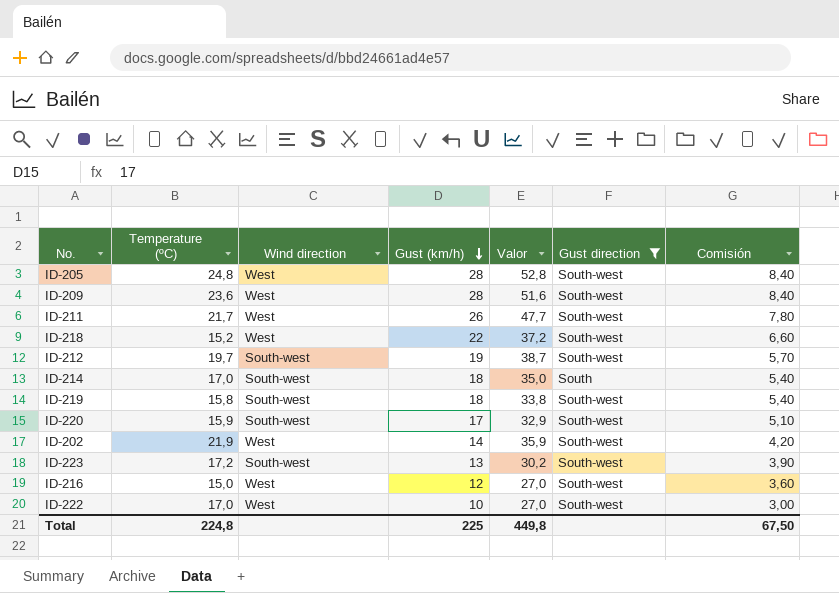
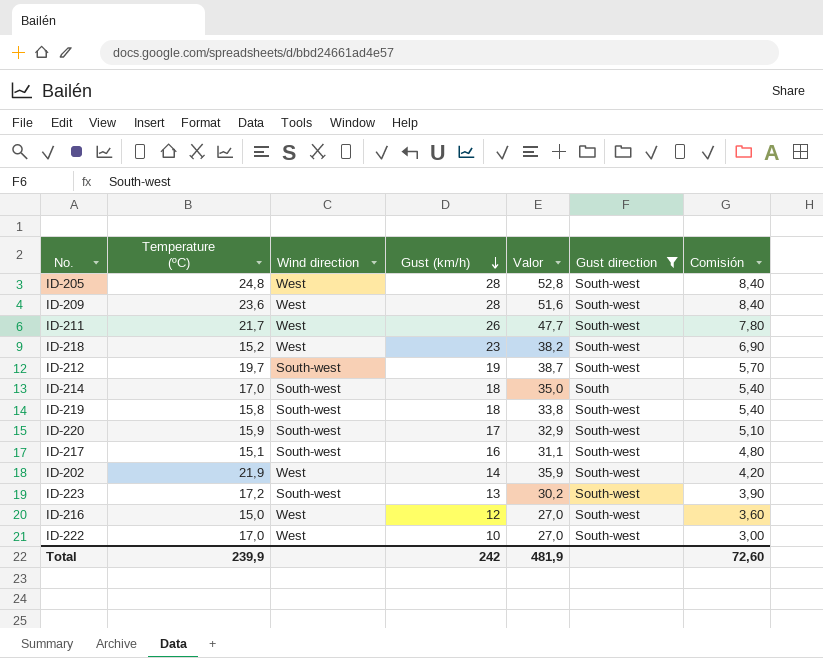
ID-218 | Gust (km/h): 22 -> 23
ID-218 | Valor: 37,2 -> 38,2
ID-218 | Comisión: 6,60 -> 6,90
row ID-217: none -> 15,1 | South-west | 16 | 31,1 | South-west | 4,80
Total | Temperature (ºC): 224,8 -> 239,9
Total | Gust (km/h): 225 -> 242
Total | Valor: 449,8 -> 481,9
Total | Comisión: 67,50 -> 72,60

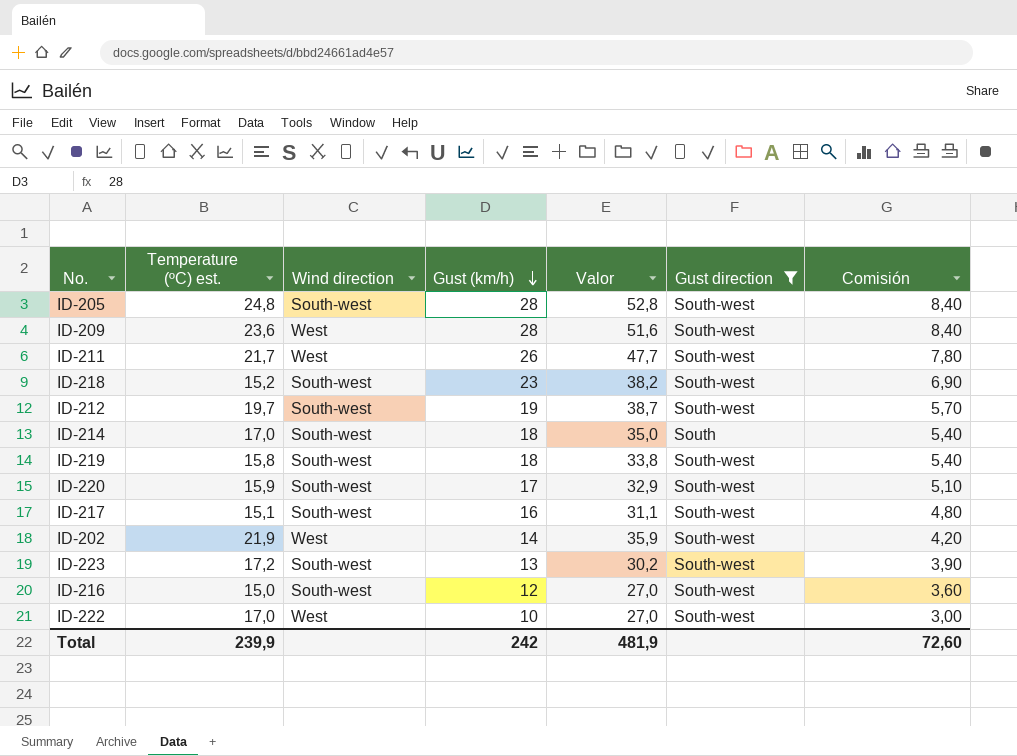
column name: Temperature (ºC) -> Temperature (ºC) est.
ID-205 | Wind direction: West -> South-west
ID-218 | Wind direction: West -> South-west
ID-216 | Wind direction: West -> South-west

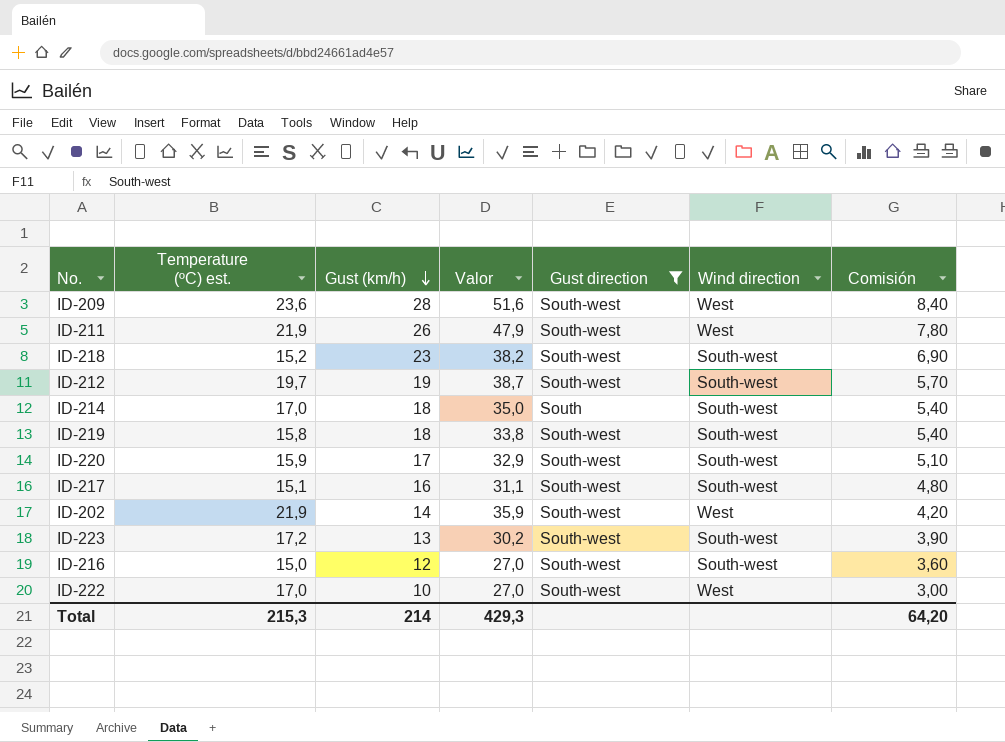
column Wind direction | position: 3 -> 6
row ID-205: 24,8 | South-west | 28 | 52,8 | South-west | 8,40 -> none
ID-211 | Temperature (ºC) est.: 21,7 -> 21,9
ID-211 | Valor: 47,7 -> 47,9
Total | Temperature (ºC) est.: 239,9 -> 215,3
Total | Gust (km/h): 242 -> 214
Total | Valor: 481,9 -> 429,3
Total | Comisión: 72,60 -> 64,20

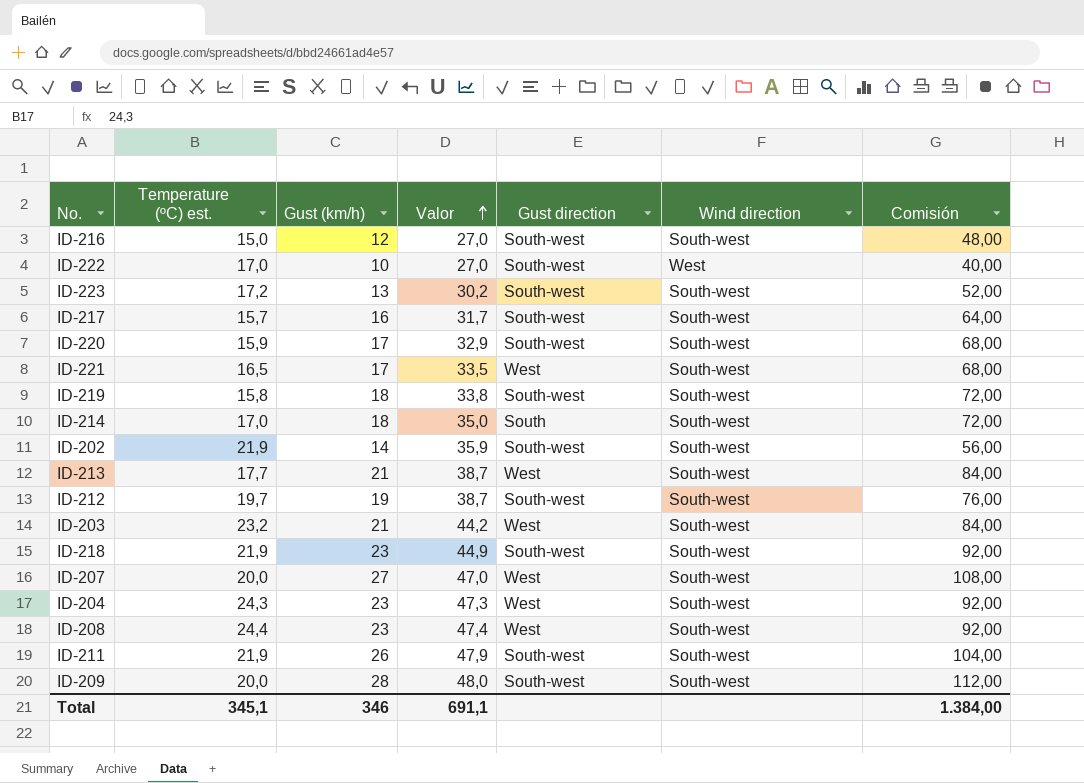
filter: Gust direction != West -> none
row order: Gust (km/h) descending -> Valor ascending
column Comisión | formula: [Gust (km/h)] * 0,3 -> [Gust (km/h)] * 4
ID-217 | Temperature (ºC) est.: 15,1 -> 15,7
ID-217 | Valor: 31,1 -> 31,7
ID-202 | Wind direction: West -> South-west
ID-218 | Temperature (ºC) est.: 15,2 -> 21,9
ID-218 | Valor: 38,2 -> 44,9
ID-211 | Wind direction: West -> South-west
ID-209 | Temperature (ºC) est.: 23,6 -> 20,0
ID-209 | Valor: 51,6 -> 48,0
ID-209 | Wind direction: West -> South-west
Total | Temperature (ºC) est.: 215,3 -> 345,1
Total | Gust (km/h): 214 -> 346
Total | Valor: 429,3 -> 691,1
Total | Comisión: 64,20 -> 1.384,00

